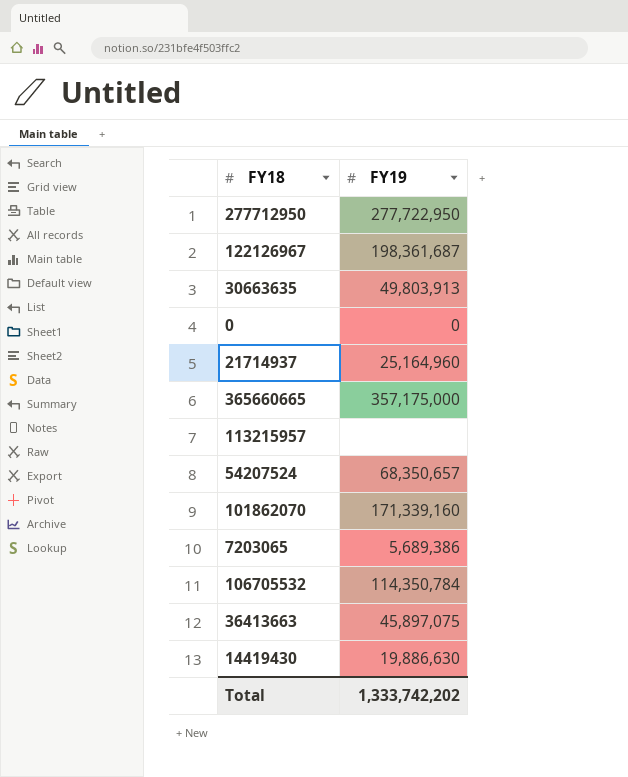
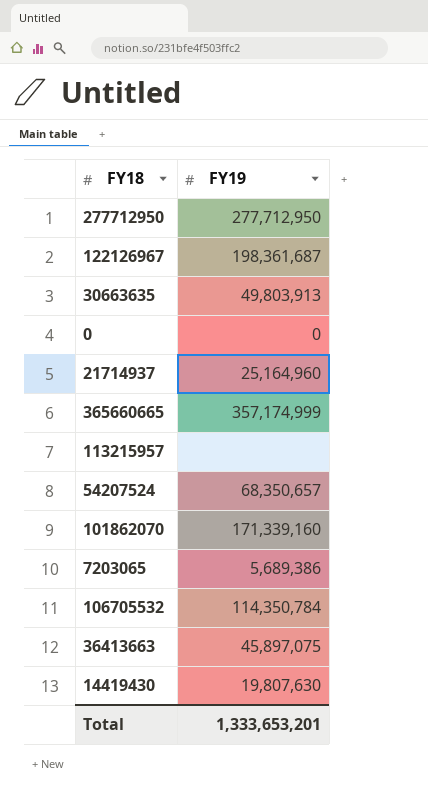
277712950 | FY19: 277,722,950 -> 277,712,950
365660665 | FY19: 357,175,000 -> 357,174,999
14419430 | FY19: 19,886,630 -> 19,807,630
Total | FY19: 1,333,742,202 -> 1,333,653,201

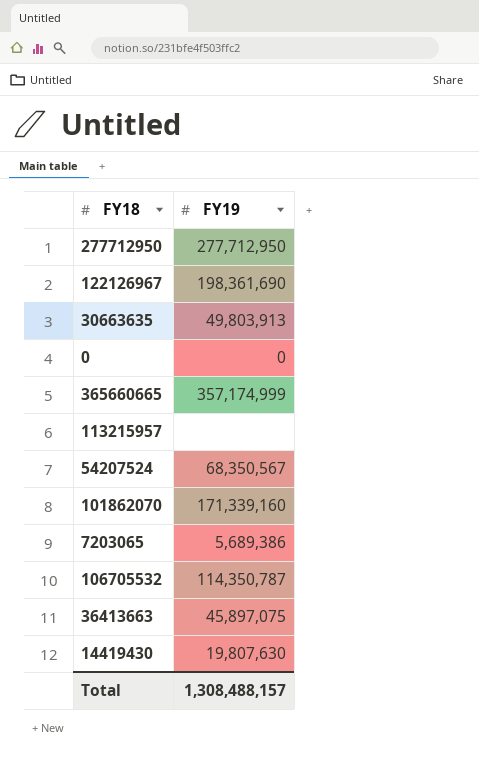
row 21714937: 25,164,960 -> none
122126967 | FY19: 198,361,687 -> 198,361,690
54207524 | FY19: 68,350,657 -> 68,350,567
106705532 | FY19: 114,350,784 -> 114,350,787
Total | FY19: 1,333,653,201 -> 1,308,488,157

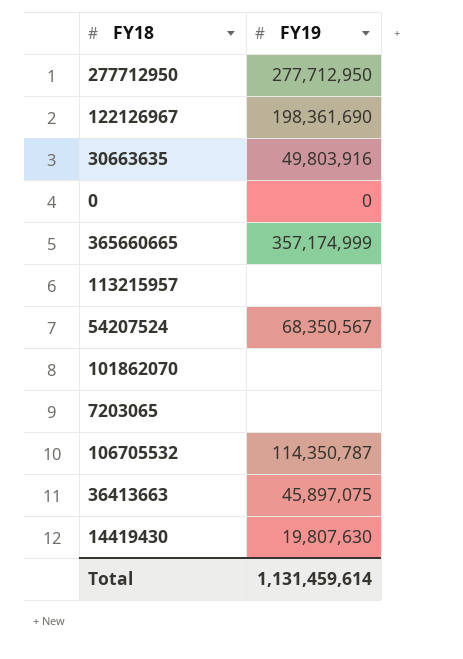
30663635 | FY19: 49,803,913 -> 49,803,916
101862070 | FY19: 171,339,160 -> none
7203065 | FY19: 5,689,386 -> none
Total | FY19: 1,308,488,157 -> 1,131,459,614

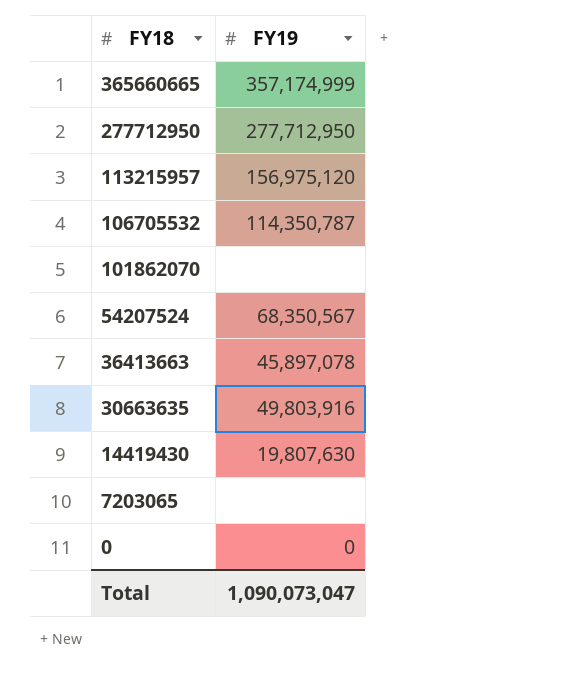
row order: none -> FY18 descending
row 122126967: 198,361,690 -> none
113215957 | FY19: none -> 156,975,120
36413663 | FY19: 45,897,075 -> 45,897,078
Total | FY19: 1,131,459,614 -> 1,090,073,047

